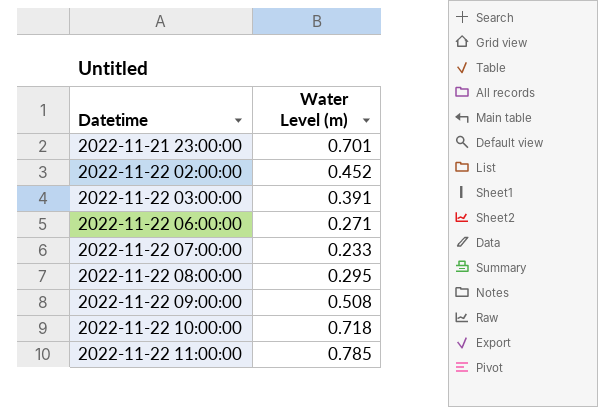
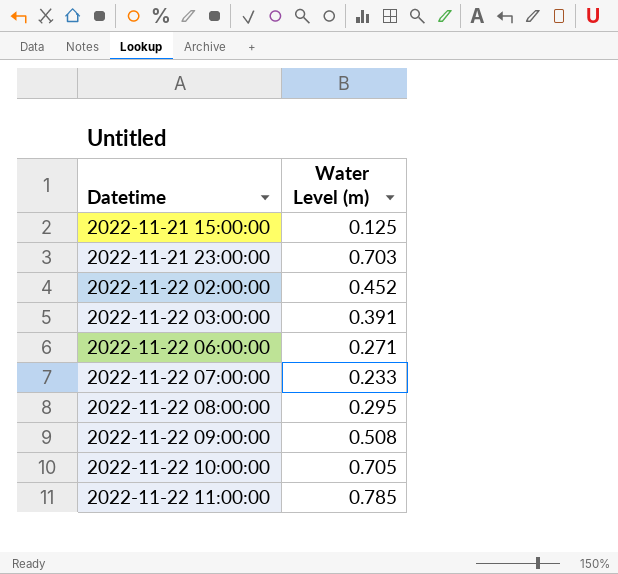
row 2022-11-21 15:00:00: none -> 0.125
2022-11-21 23:00:00 | Water Level (m): 0.701 -> 0.703
2022-11-22 10:00:00 | Water Level (m): 0.718 -> 0.705

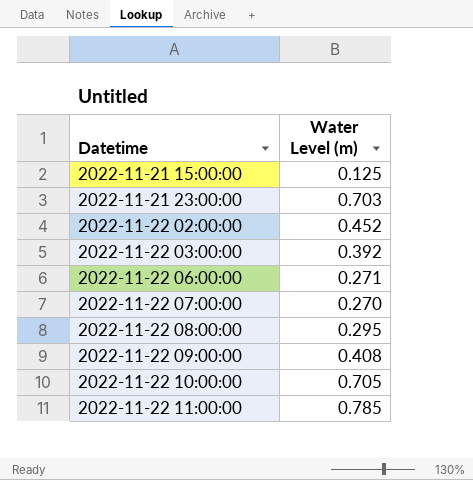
2022-11-22 03:00:00 | Water Level (m): 0.391 -> 0.392
2022-11-22 07:00:00 | Water Level (m): 0.233 -> 0.270
2022-11-22 09:00:00 | Water Level (m): 0.508 -> 0.408

